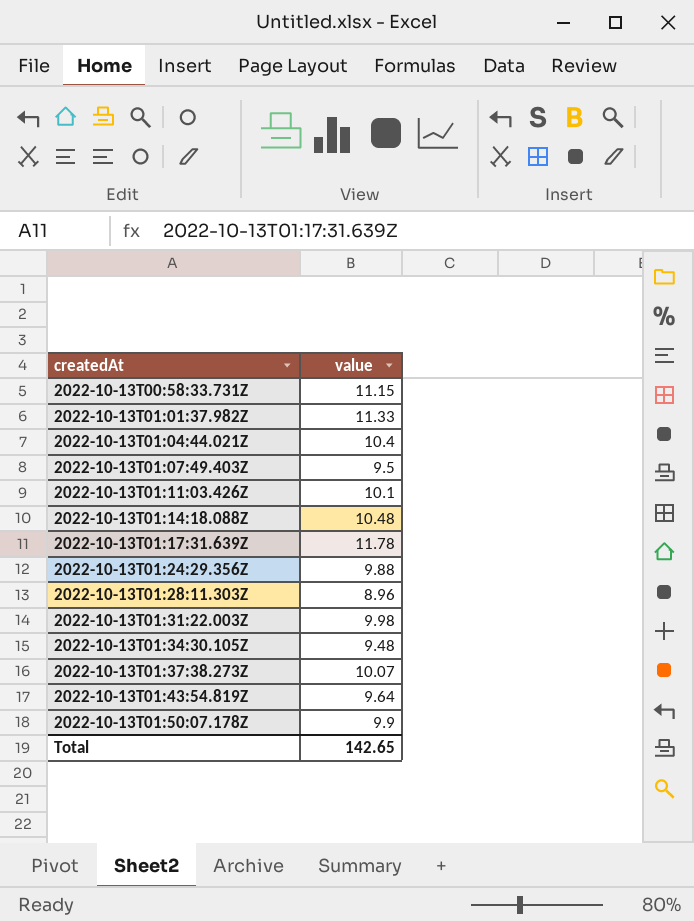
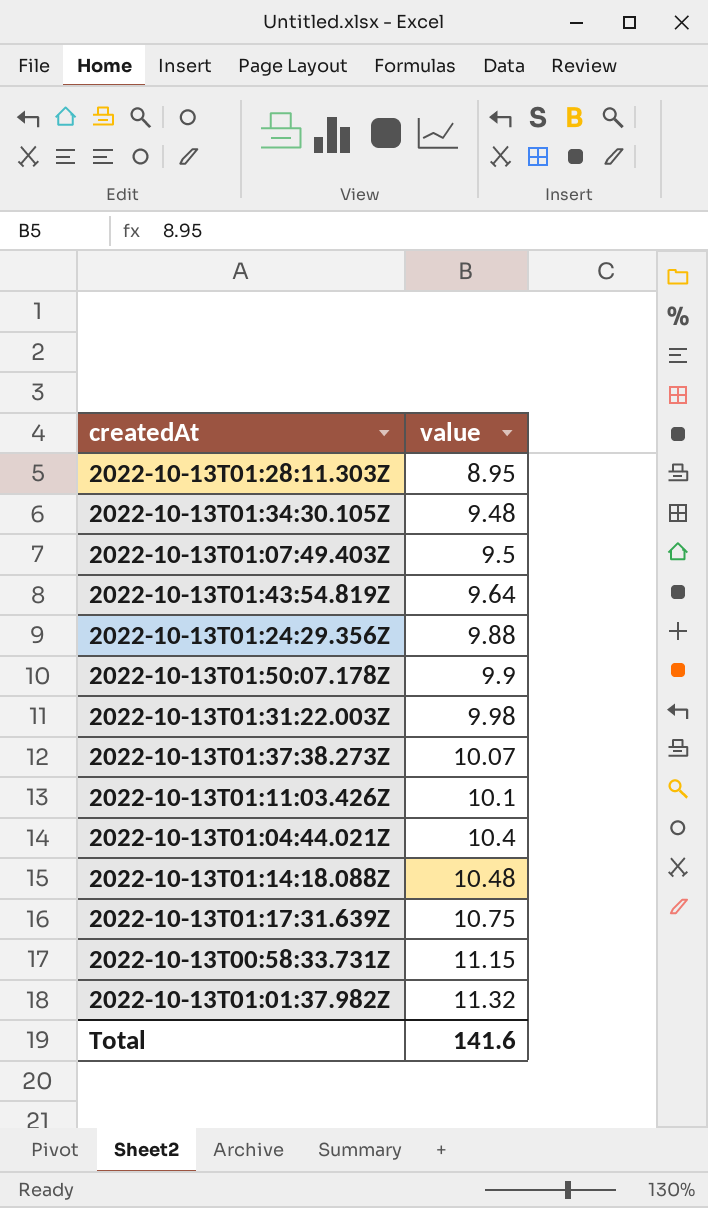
row order: createdAt ascending -> value ascending
2022-10-13T01:28:11.303Z | value: 8.96 -> 8.95
2022-10-13T01:17:31.639Z | value: 11.78 -> 10.75
2022-10-13T01:01:37.982Z | value: 11.33 -> 11.32
Total | value: 142.65 -> 141.6

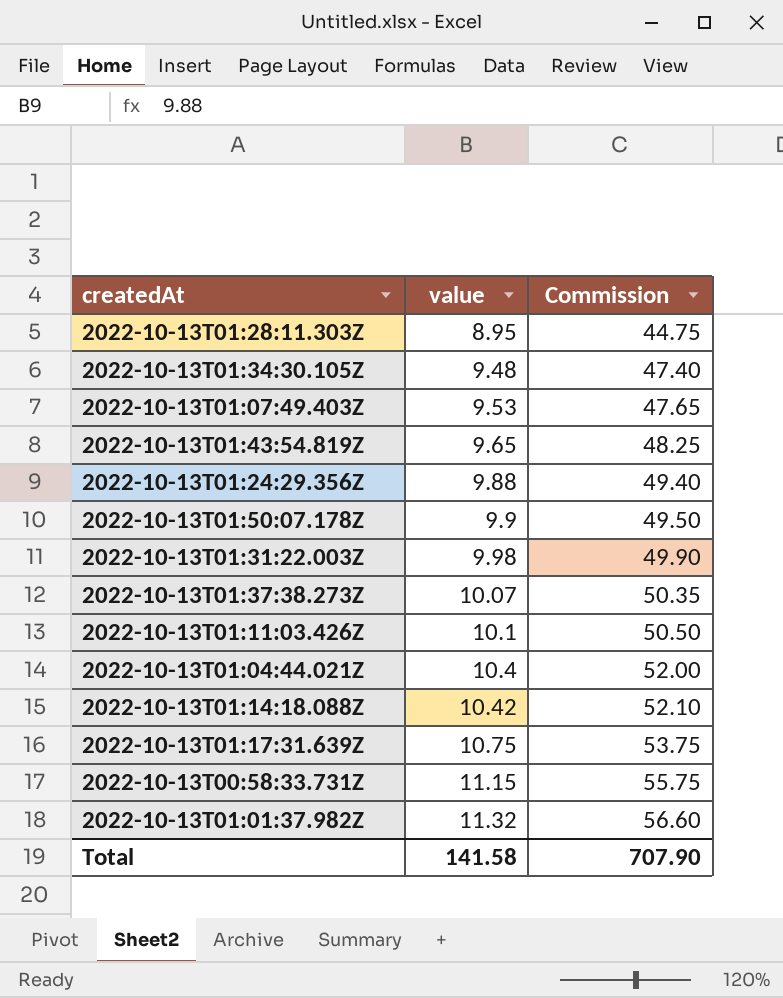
column Commission | formula: none -> [value] * 5
2022-10-13T01:07:49.403Z | value: 9.5 -> 9.53
2022-10-13T01:43:54.819Z | value: 9.64 -> 9.65
2022-10-13T01:14:18.088Z | value: 10.48 -> 10.42
Total | value: 141.6 -> 141.58

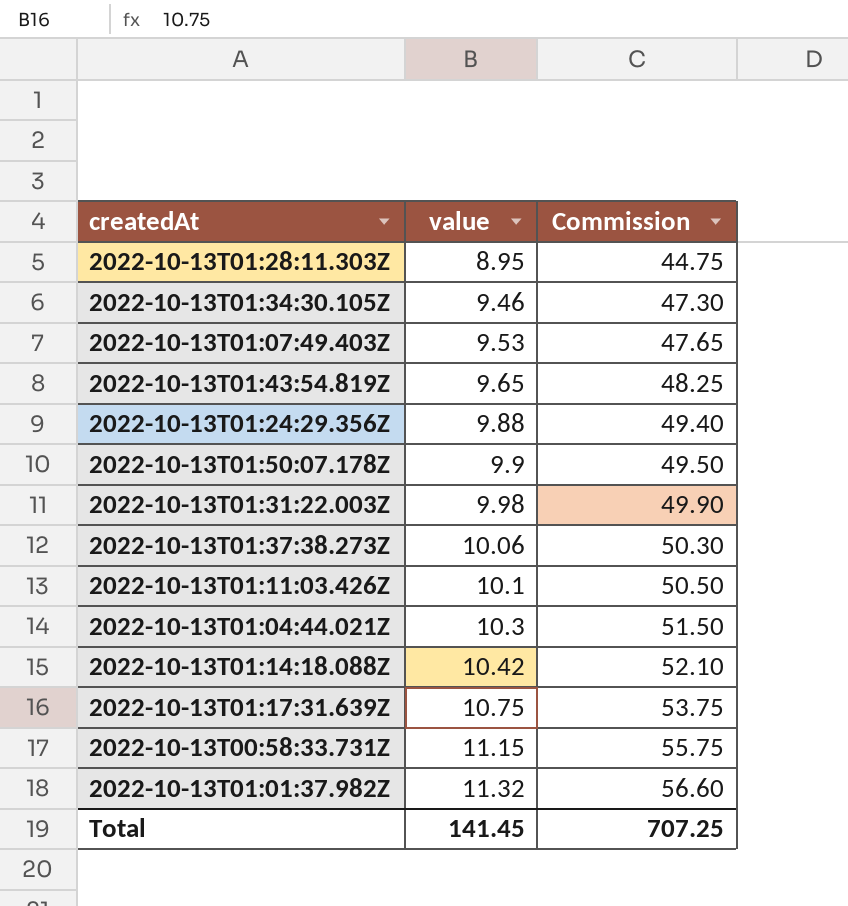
2022-10-13T01:34:30.105Z | value: 9.48 -> 9.46
2022-10-13T01:34:30.105Z | Commission: 47.40 -> 47.30
2022-10-13T01:37:38.273Z | value: 10.07 -> 10.06
2022-10-13T01:37:38.273Z | Commission: 50.35 -> 50.30
2022-10-13T01:04:44.021Z | value: 10.4 -> 10.3
2022-10-13T01:04:44.021Z | Commission: 52.00 -> 51.50
Total | value: 141.58 -> 141.45
Total | Commission: 707.90 -> 707.25

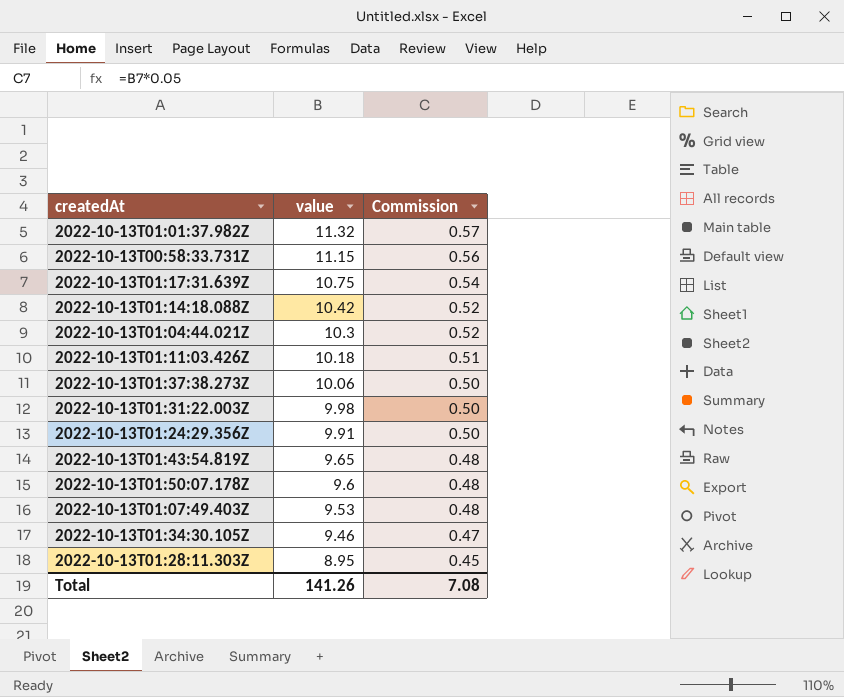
row order: value ascending -> value descending
column Commission | formula: [value] * 5 -> [value] * 0.05
2022-10-13T01:11:03.426Z | value: 10.1 -> 10.18
2022-10-13T01:24:29.356Z | value: 9.88 -> 9.91
2022-10-13T01:50:07.178Z | value: 9.9 -> 9.6
Total | value: 141.45 -> 141.26
Total | Commission: 707.25 -> 7.08

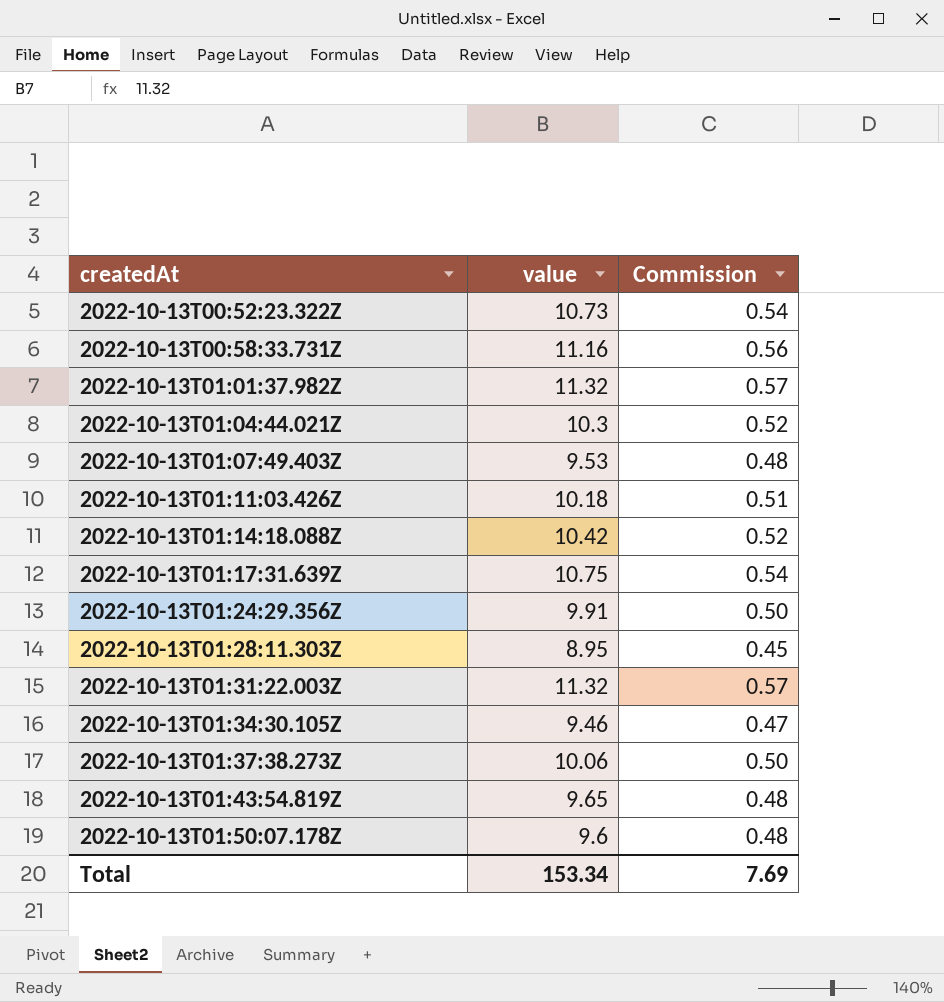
row order: value descending -> createdAt ascending
row 2022-10-13T00:52:23.322Z: none -> 10.73 | 0.54
2022-10-13T00:58:33.731Z | value: 11.15 -> 11.16
2022-10-13T01:31:22.003Z | value: 9.98 -> 11.32
2022-10-13T01:31:22.003Z | Commission: 0.50 -> 0.57
Total | value: 141.26 -> 153.34
Total | Commission: 7.08 -> 7.69

